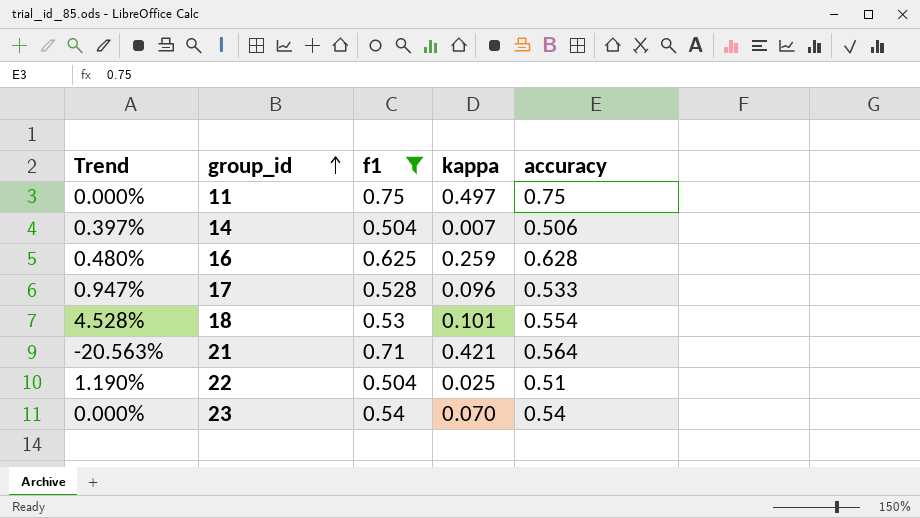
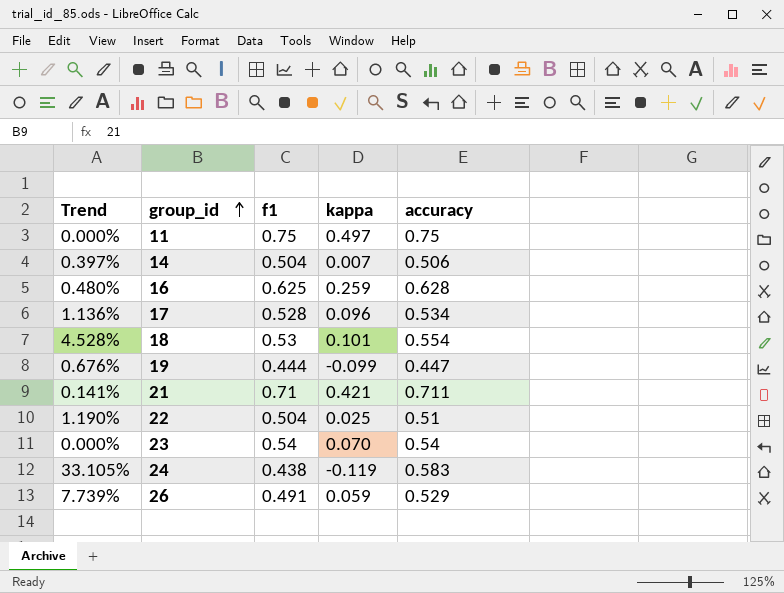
filter: f1 >= 0.504 -> none
17 | Trend: 0.947% -> 1.136%
17 | accuracy: 0.533 -> 0.534
21 | Trend: -20.563% -> 0.141%
21 | accuracy: 0.564 -> 0.711

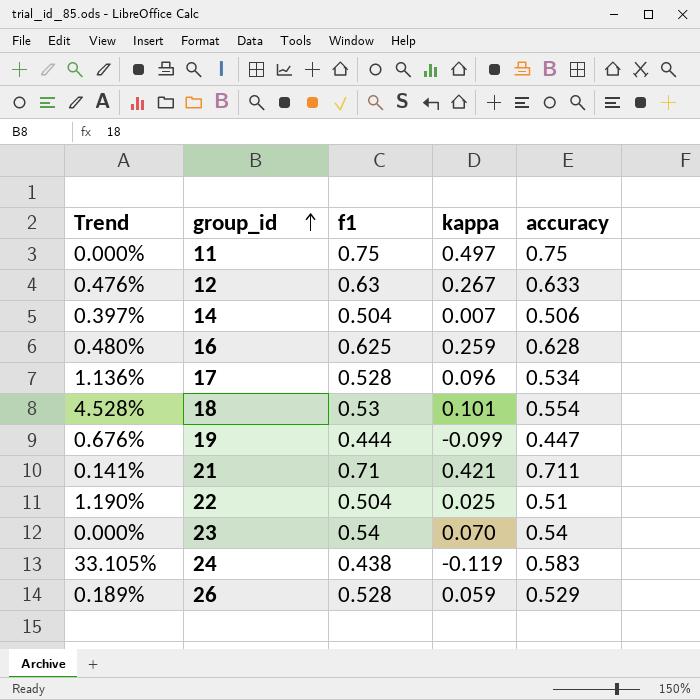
row 12: none -> 0.476% | 0.63 | 0.267 | 0.633
26 | Trend: 7.739% -> 0.189%
26 | f1: 0.491 -> 0.528

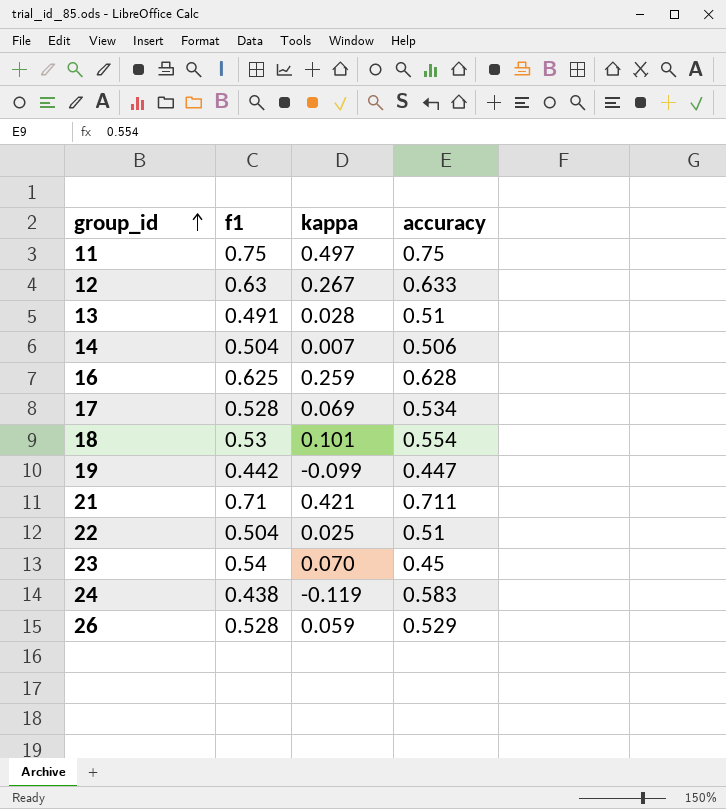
column Trend | formula: ([accuracy] - [f1]) / [f1] -> none
row 13: none -> 0.491 | 0.028 | 0.51
17 | kappa: 0.096 -> 0.069
19 | f1: 0.444 -> 0.442
23 | accuracy: 0.54 -> 0.45

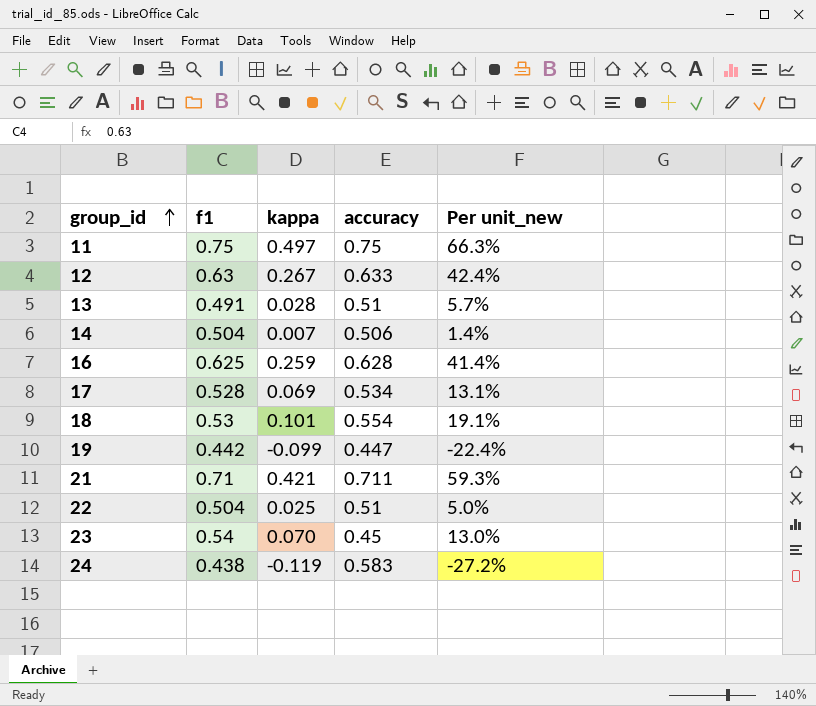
column Per unit_new | formula: none -> [kappa] / [f1]
row 26: 0.528 | 0.059 | 0.529 -> none

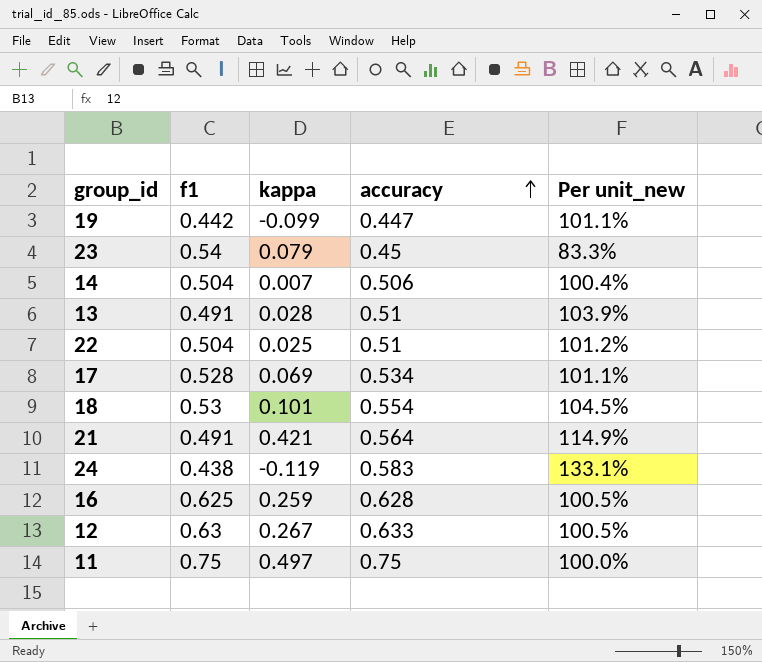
row order: group_id ascending -> accuracy ascending
column Per unit_new | formula: [kappa] / [f1] -> [accuracy] / [f1]
23 | kappa: 0.070 -> 0.079
21 | f1: 0.71 -> 0.491
21 | accuracy: 0.711 -> 0.564

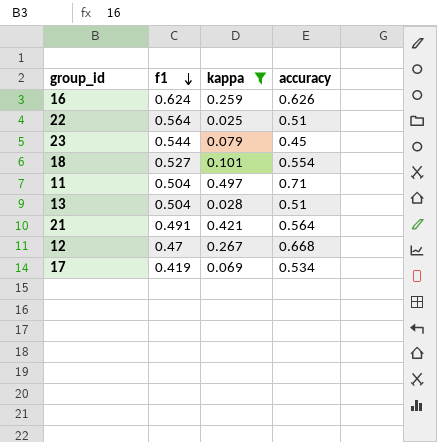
filter: none -> kappa >= 0.025
row order: accuracy ascending -> f1 descending
column Per unit_new | formula: [accuracy] / [f1] -> none
16 | f1: 0.625 -> 0.624
16 | accuracy: 0.628 -> 0.626
22 | f1: 0.504 -> 0.564
23 | f1: 0.54 -> 0.544
18 | f1: 0.53 -> 0.527
11 | f1: 0.75 -> 0.504
11 | accuracy: 0.75 -> 0.71
13 | f1: 0.491 -> 0.504
12 | f1: 0.63 -> 0.47
12 | accuracy: 0.633 -> 0.668
17 | f1: 0.528 -> 0.419

